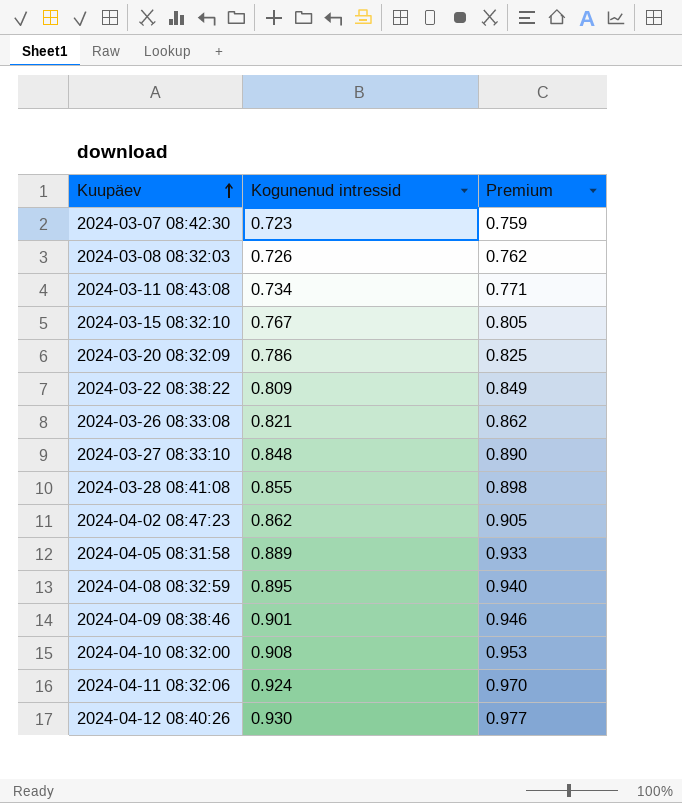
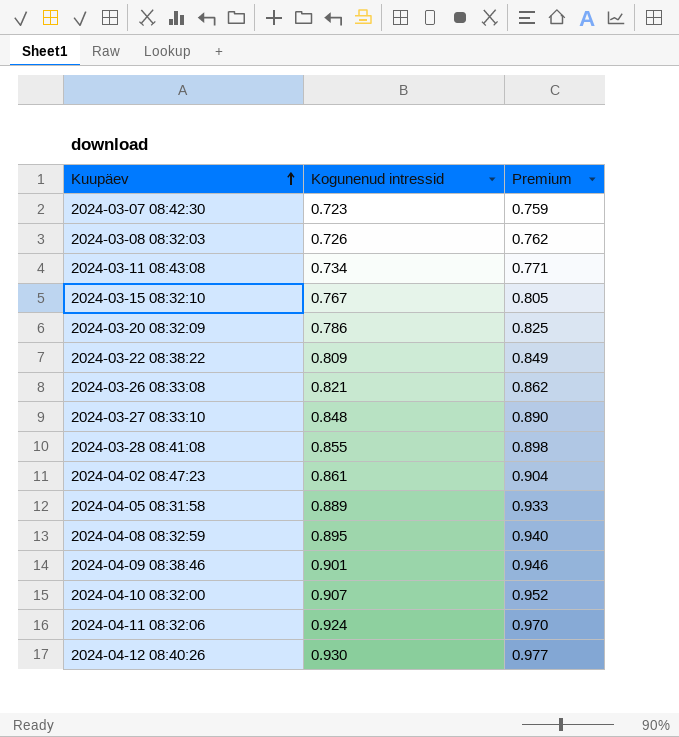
2024-04-02 08:47:23 | Kogunenud intressid: 0.862 -> 0.861
2024-04-02 08:47:23 | Premium: 0.905 -> 0.904
2024-04-10 08:32:00 | Kogunenud intressid: 0.908 -> 0.907
2024-04-10 08:32:00 | Premium: 0.953 -> 0.952

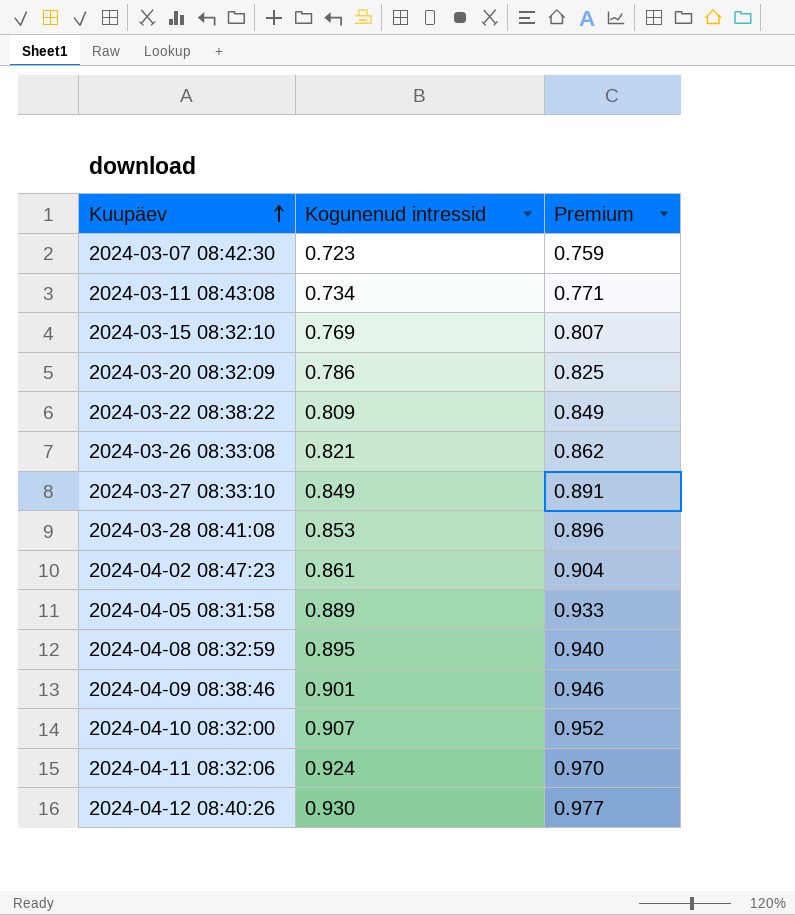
row 2024-03-08 08:32:03: 0.726 | 0.762 -> none
2024-03-15 08:32:10 | Kogunenud intressid: 0.767 -> 0.769
2024-03-15 08:32:10 | Premium: 0.805 -> 0.807
2024-03-27 08:33:10 | Kogunenud intressid: 0.848 -> 0.849
2024-03-27 08:33:10 | Premium: 0.890 -> 0.891
2024-03-28 08:41:08 | Kogunenud intressid: 0.855 -> 0.853
2024-03-28 08:41:08 | Premium: 0.898 -> 0.896

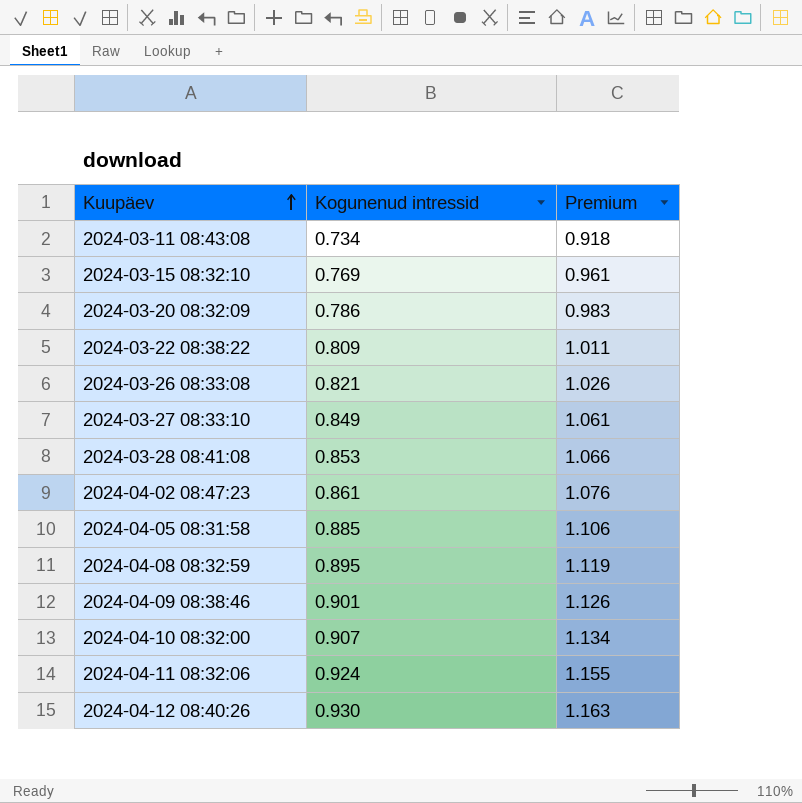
column Premium | formula: [Kogunenud intressid] * 1.05 -> [Kogunenud intressid] * 1.25
row 2024-03-07 08:42:30: 0.723 | 0.759 -> none
2024-04-05 08:31:58 | Kogunenud intressid: 0.889 -> 0.885

